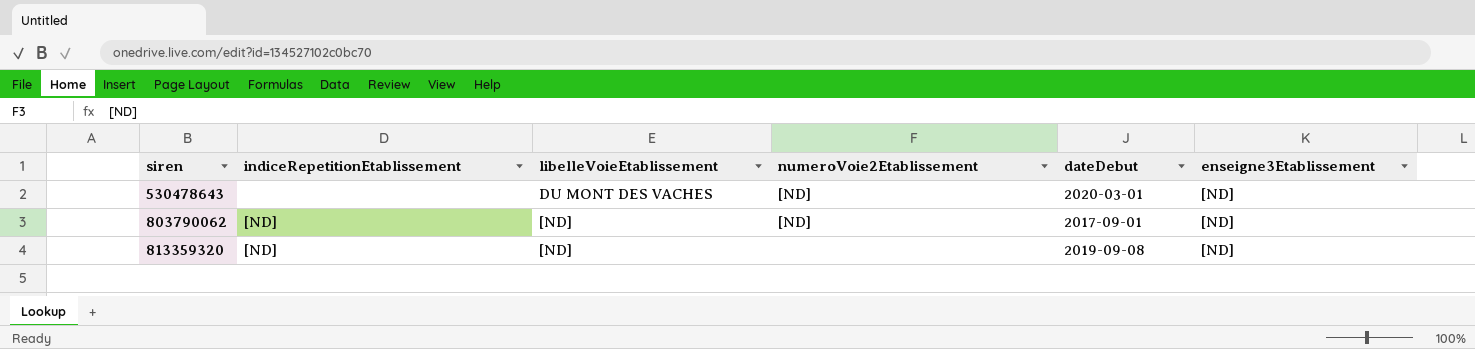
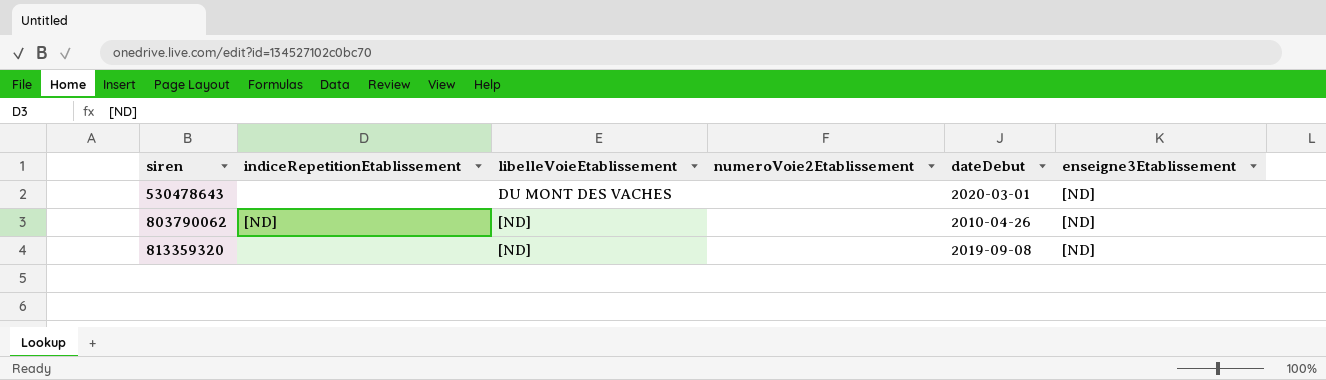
530478643 | numeroVoie2Etablissement: [ND] -> none
803790062 | numeroVoie2Etablissement: [ND] -> none
803790062 | dateDebut: 2017-09-01 -> 2010-04-26
813359320 | indiceRepetitionEtablissement: [ND] -> none

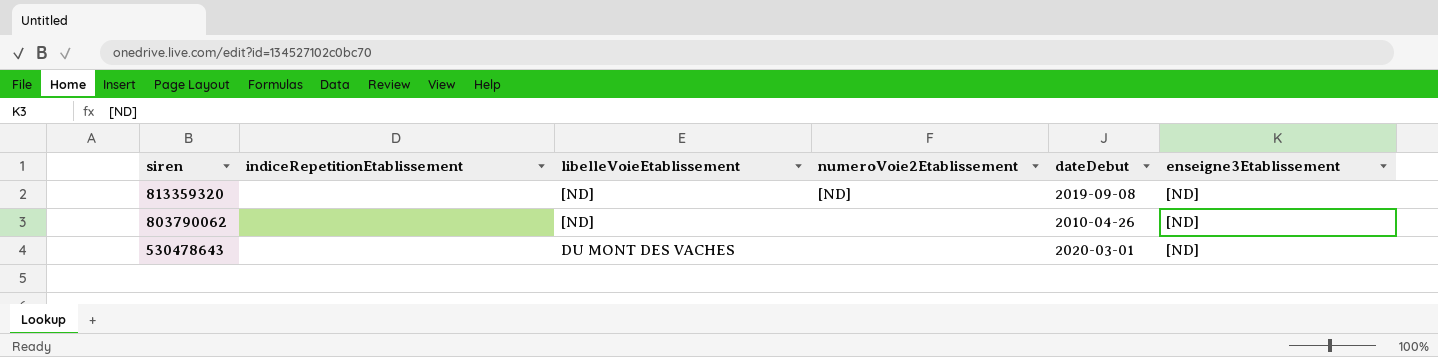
row order: siren ascending -> siren descending
813359320 | numeroVoie2Etablissement: none -> [ND]
803790062 | indiceRepetitionEtablissement: [ND] -> none

